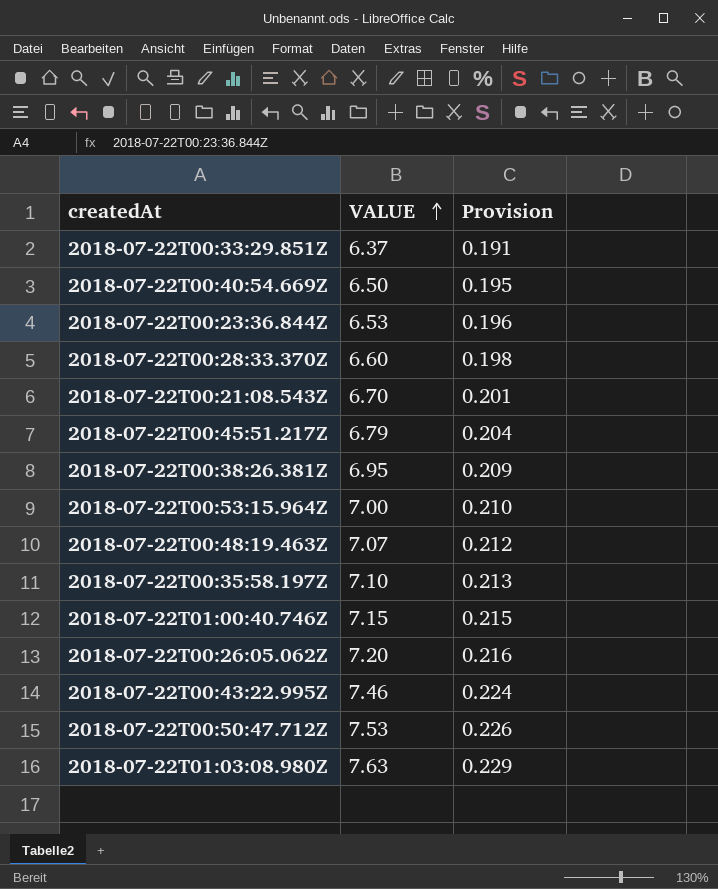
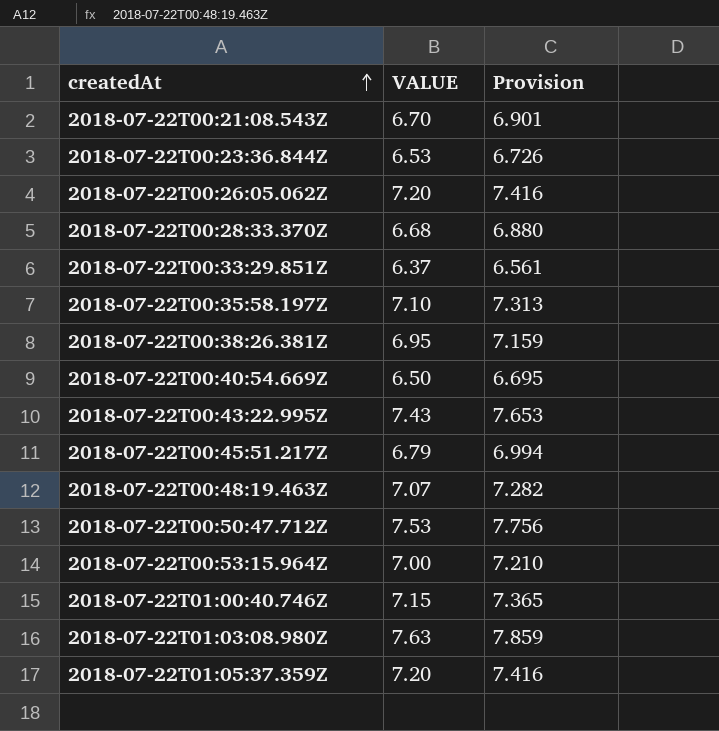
row order: VALUE ascending -> createdAt ascending
column Provision | formula: [VALUE] * 0.03 -> [VALUE] * 1.03
2018-07-22T00:28:33.370Z | VALUE: 6.60 -> 6.68
2018-07-22T00:43:22.995Z | VALUE: 7.46 -> 7.43
row 2018-07-22T01:05:37.359Z: none -> 7.20 | 7.416

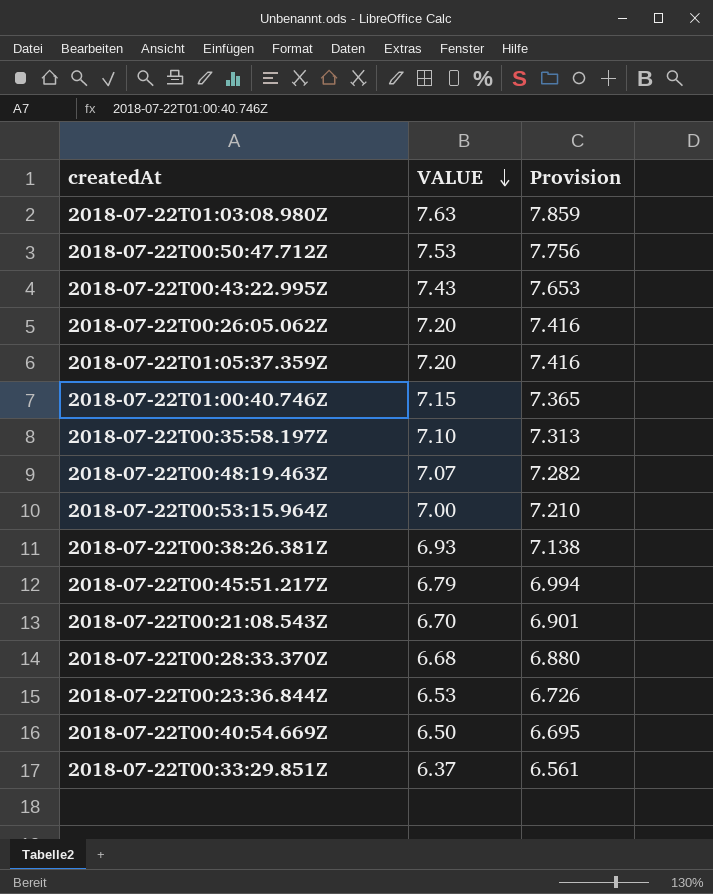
row order: createdAt ascending -> VALUE descending
2018-07-22T00:38:26.381Z | VALUE: 6.95 -> 6.93
2018-07-22T00:38:26.381Z | Provision: 7.159 -> 7.138

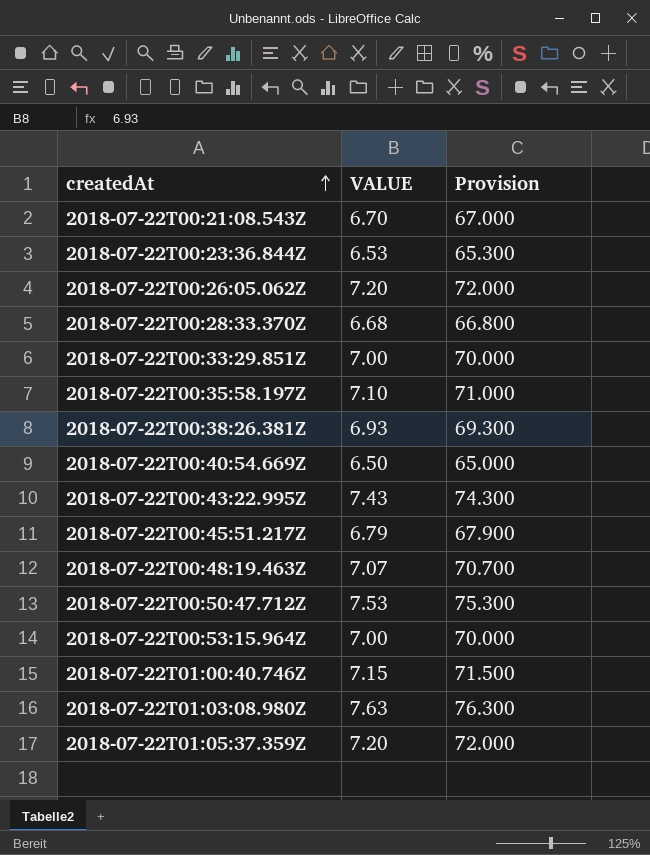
row order: VALUE descending -> createdAt ascending
column Provision | formula: [VALUE] * 1.03 -> [VALUE] * 10
2018-07-22T00:33:29.851Z | VALUE: 6.37 -> 7.00

